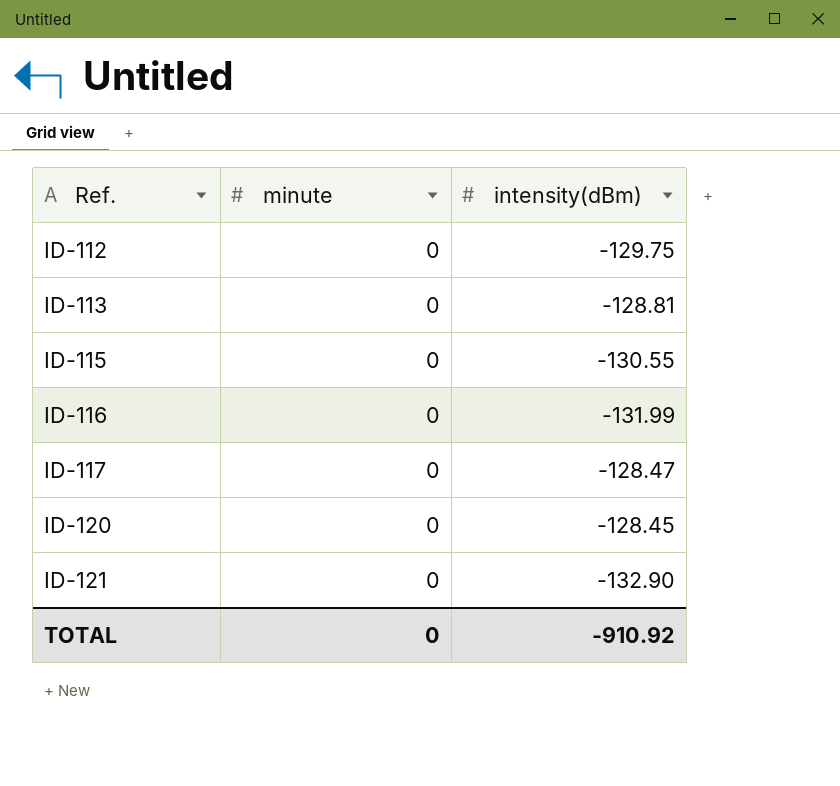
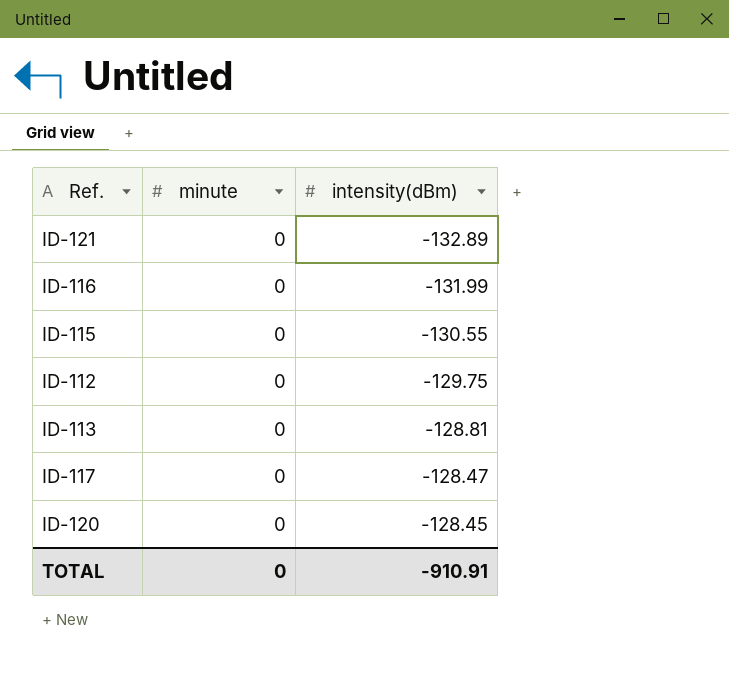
row order: Ref. ascending -> intensity(dBm) ascending
ID-121 | intensity(dBm): -132.90 -> -132.89
TOTAL | intensity(dBm): -910.92 -> -910.91

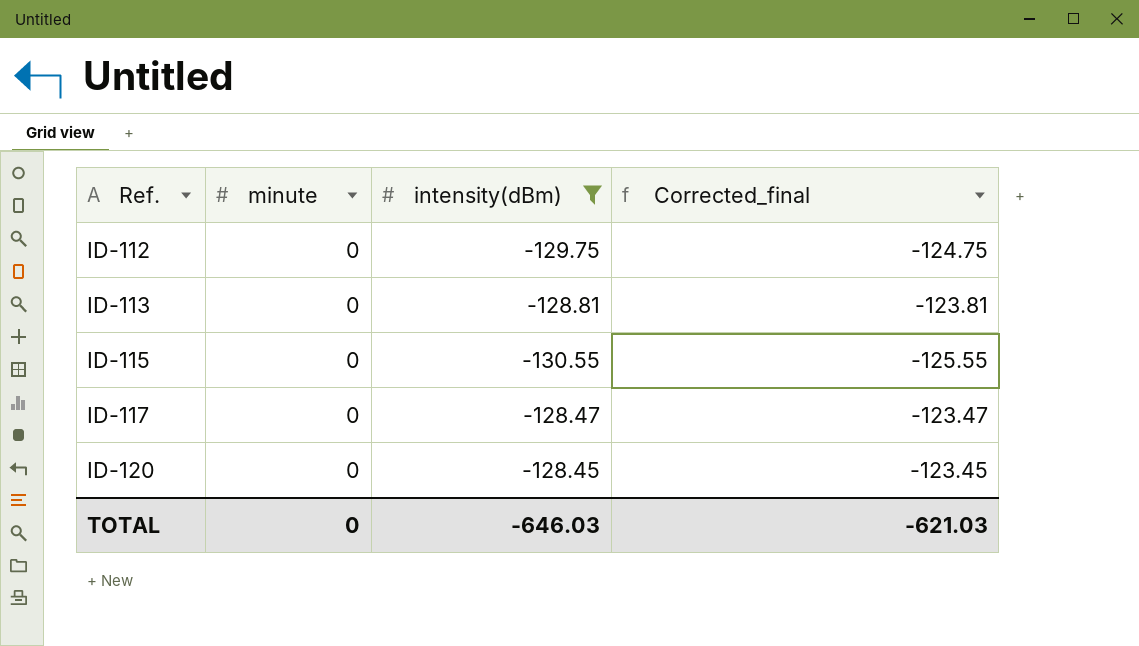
filter: none -> intensity(dBm) >= -130.55
row order: intensity(dBm) ascending -> Ref. ascending
column Corrected_final | formula: none -> [intensity(dBm)] + 5
TOTAL | intensity(dBm): -910.91 -> -646.03

